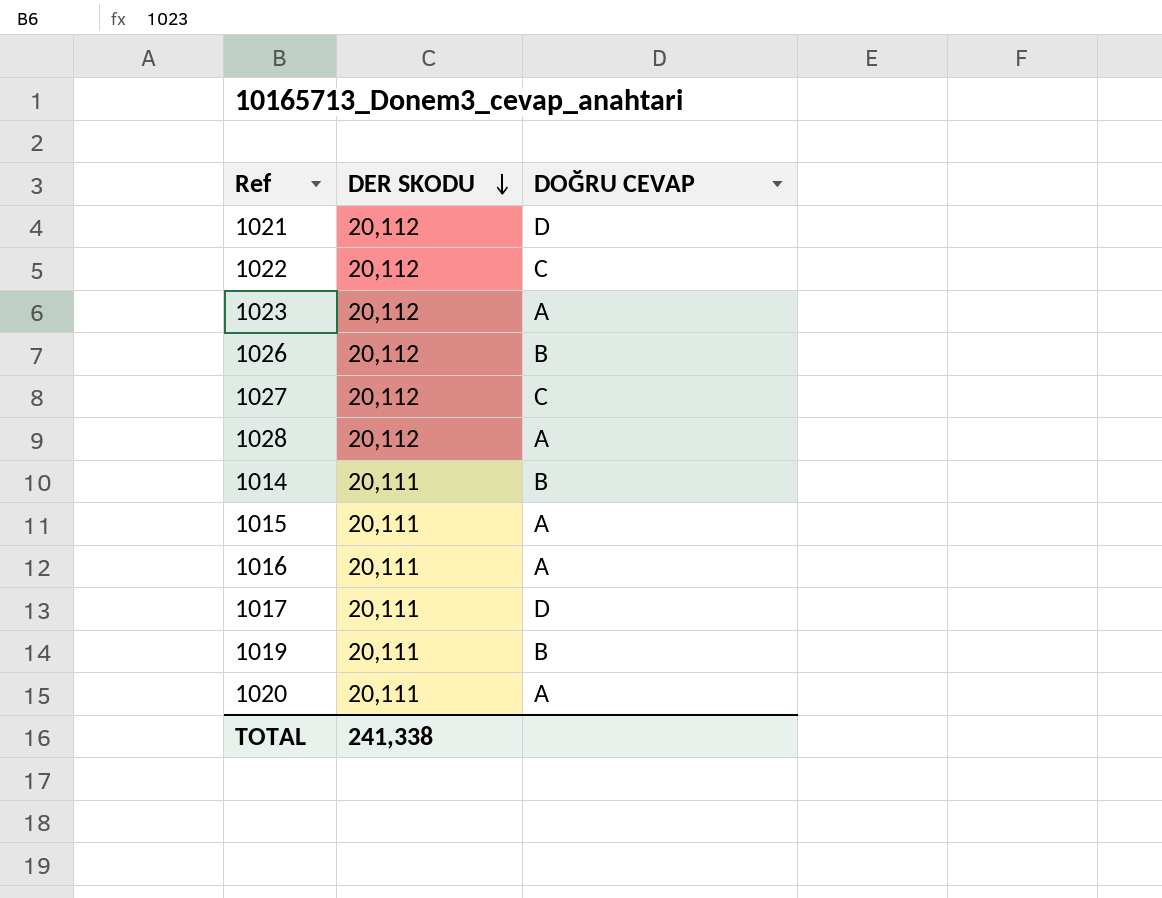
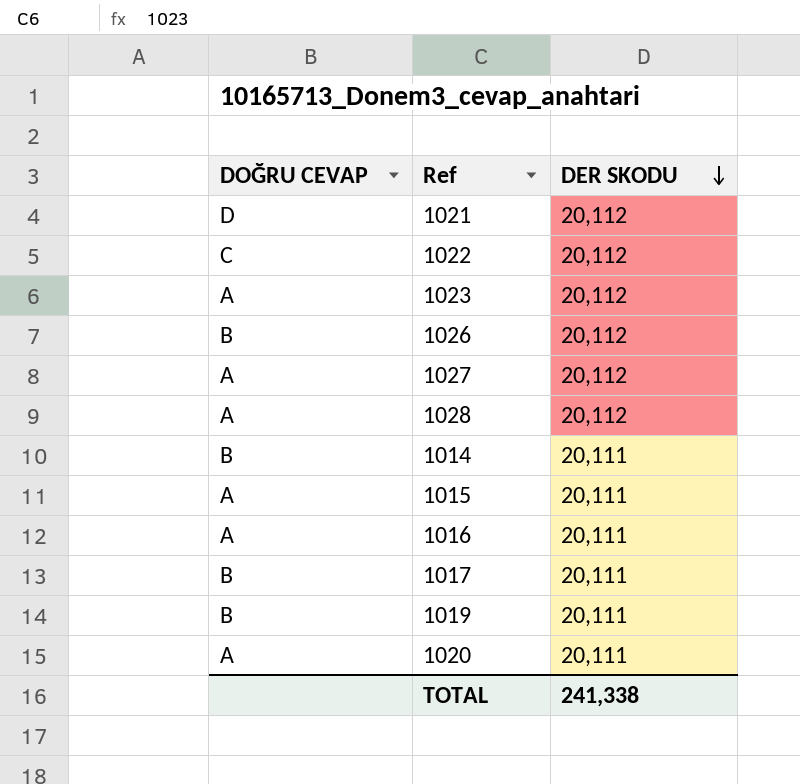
column DOĞRU CEVAP | position: 3 -> 1
1027 | DOĞRU CEVAP: C -> A
1017 | DOĞRU CEVAP: D -> B

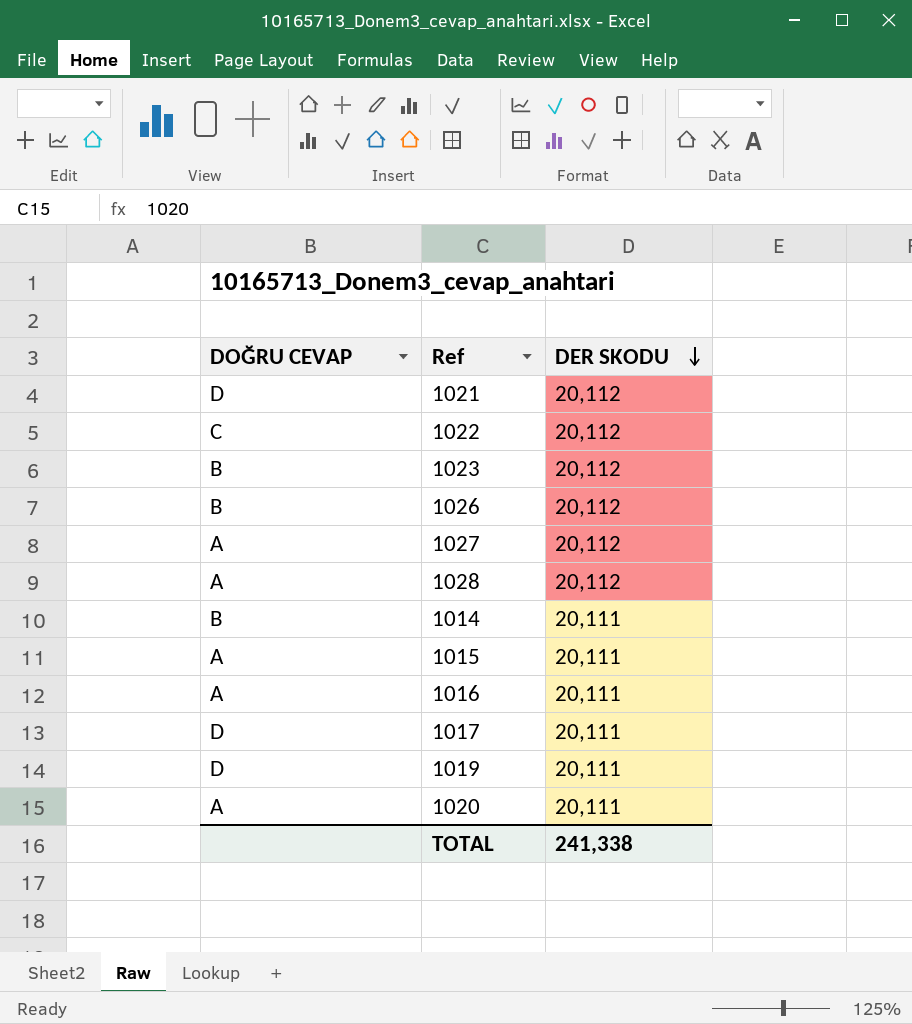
1023 | DOĞRU CEVAP: A -> B
1017 | DOĞRU CEVAP: B -> D
1019 | DOĞRU CEVAP: B -> D

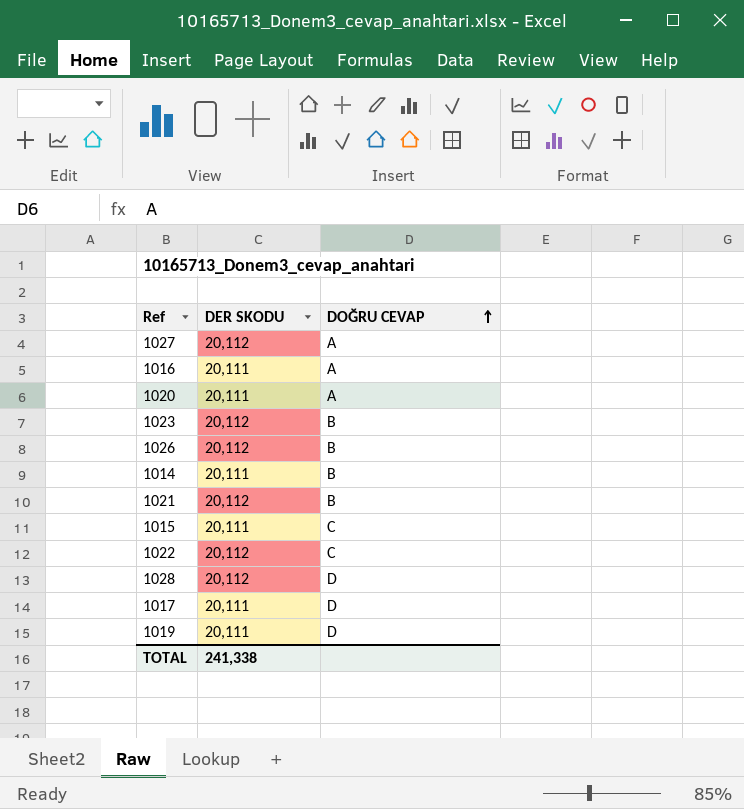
row order: DER SKODU descending -> DOĞRU CEVAP ascending
column DOĞRU CEVAP | position: 1 -> 3
1021 | DOĞRU CEVAP: D -> B
1015 | DOĞRU CEVAP: A -> C
1028 | DOĞRU CEVAP: A -> D

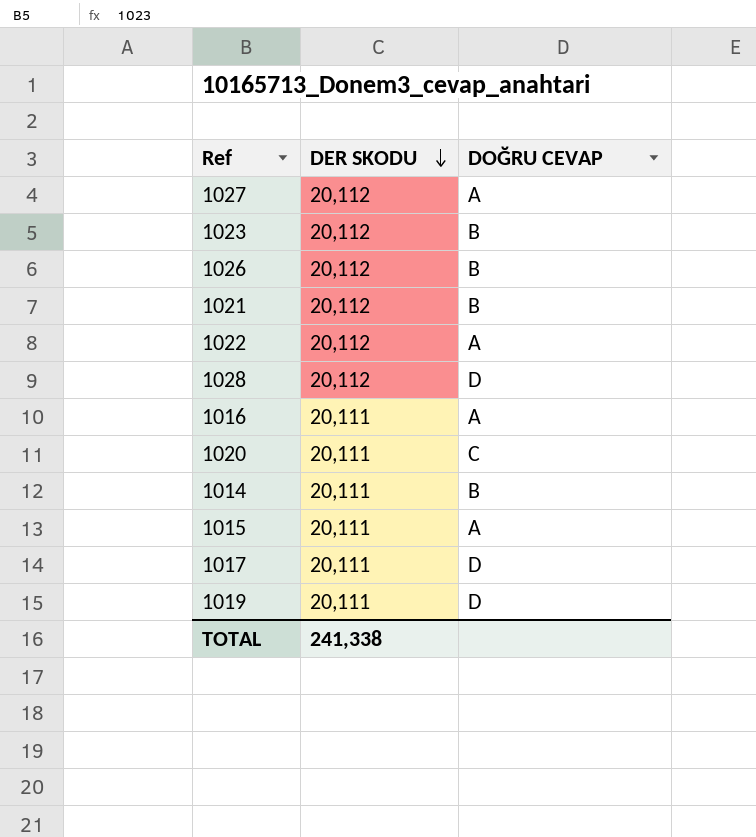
row order: DOĞRU CEVAP ascending -> DER SKODU descending
1022 | DOĞRU CEVAP: C -> A
1020 | DOĞRU CEVAP: A -> C
1015 | DOĞRU CEVAP: C -> A

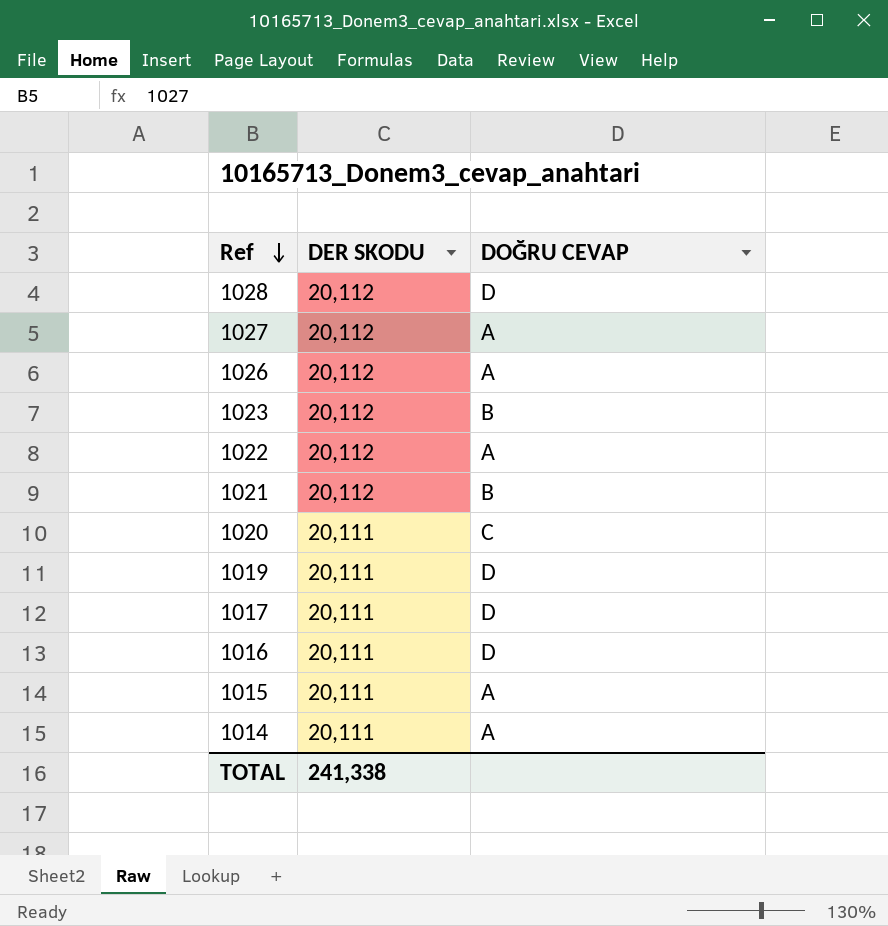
row order: DER SKODU descending -> Ref descending
1026 | DOĞRU CEVAP: B -> A
1016 | DOĞRU CEVAP: A -> D
1014 | DOĞRU CEVAP: B -> A

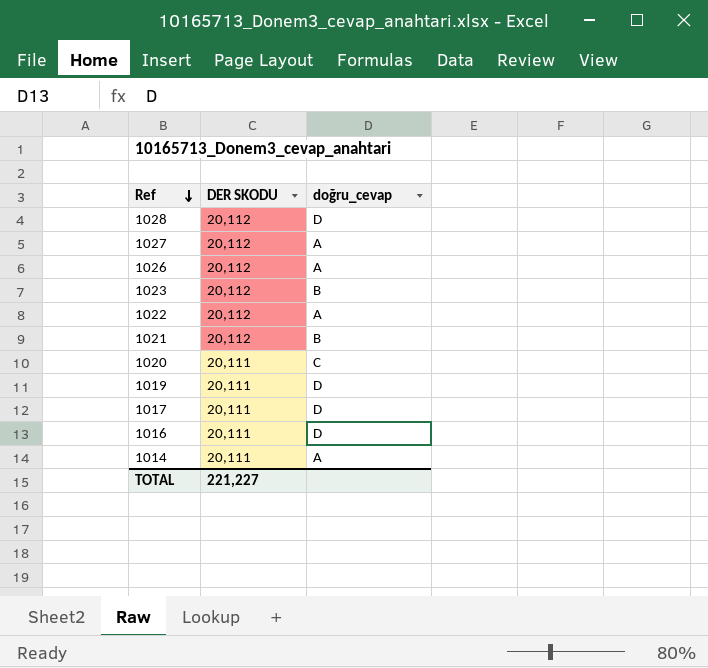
column name: DOĞRU CEVAP -> doğru_cevap
row 1015: 20,111 | A -> none
TOTAL | DER SKODU: 241,338 -> 221,227

